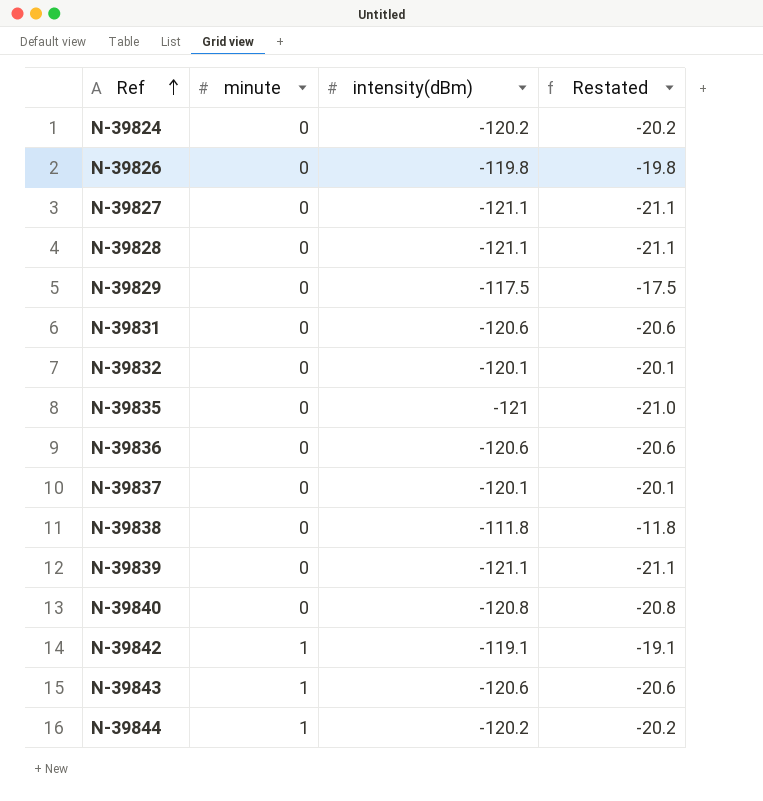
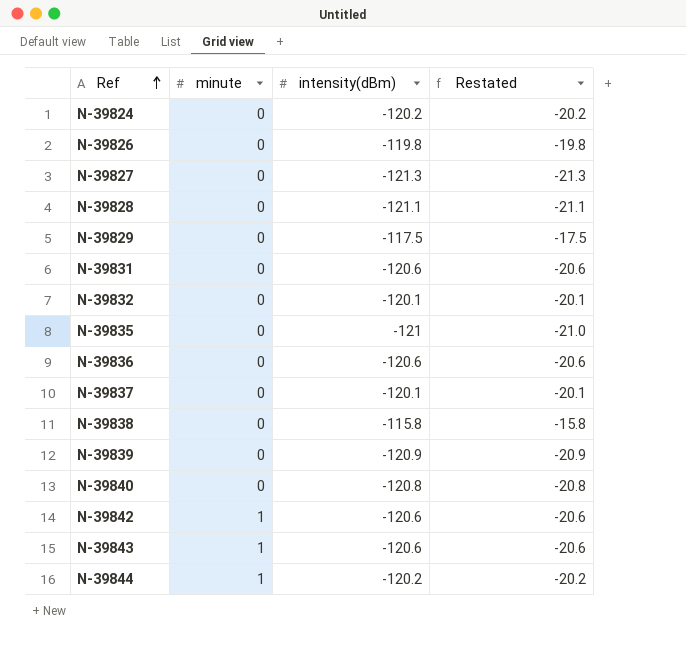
N-39827 | intensity(dBm): -121.1 -> -121.3
N-39827 | Restated: -21.1 -> -21.3
N-39838 | intensity(dBm): -111.8 -> -115.8
N-39838 | Restated: -11.8 -> -15.8
N-39839 | intensity(dBm): -121.1 -> -120.9
N-39839 | Restated: -21.1 -> -20.9
N-39842 | intensity(dBm): -119.1 -> -120.6
N-39842 | Restated: -19.1 -> -20.6

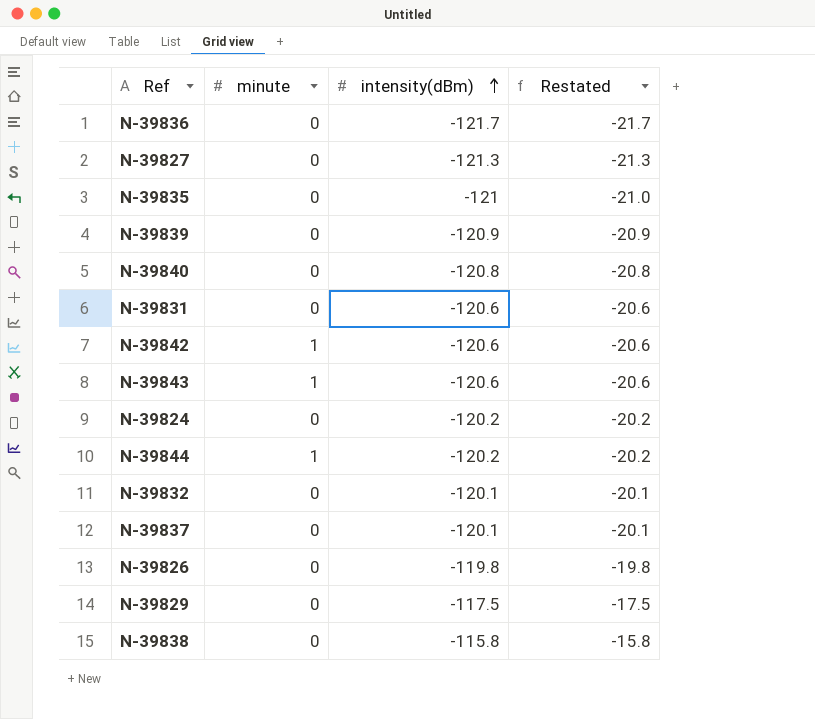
row order: Ref ascending -> intensity(dBm) ascending
row N-39828: 0 | -121.1 | -21.1 -> none
N-39836 | intensity(dBm): -120.6 -> -121.7
N-39836 | Restated: -20.6 -> -21.7

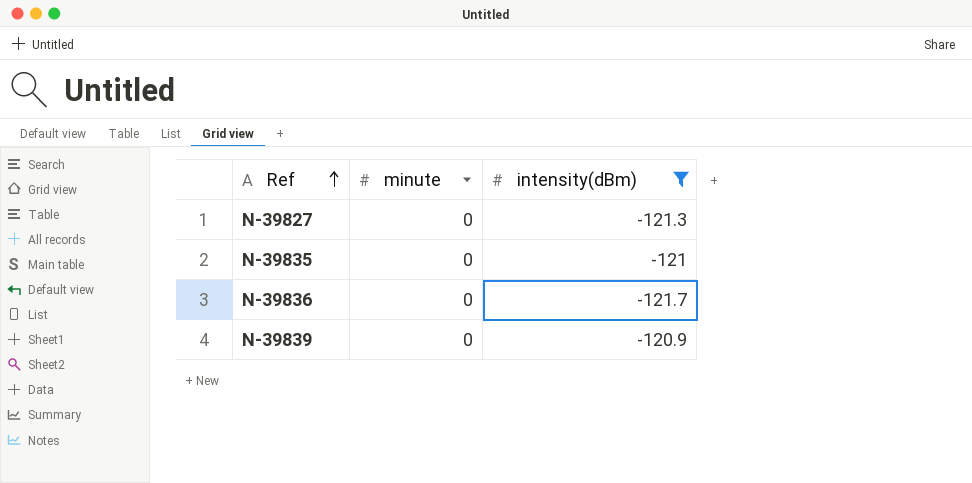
filter: none -> intensity(dBm) <= -120.9
row order: intensity(dBm) ascending -> Ref ascending
column Restated | formula: [intensity(dBm)] + 100 -> none

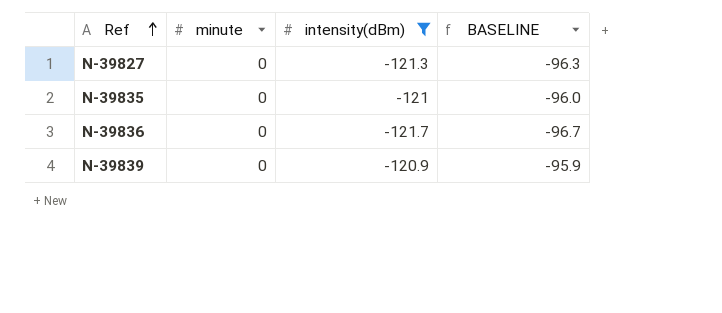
column BASELINE | formula: none -> [intensity(dBm)] + 25

